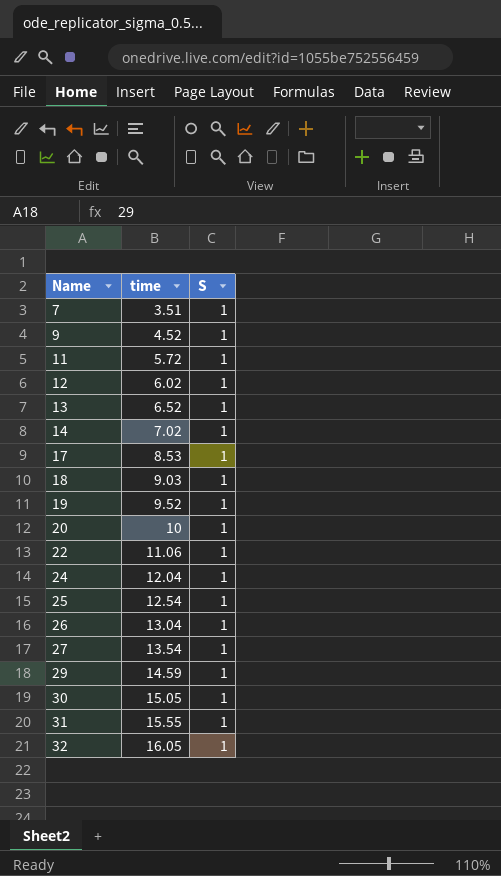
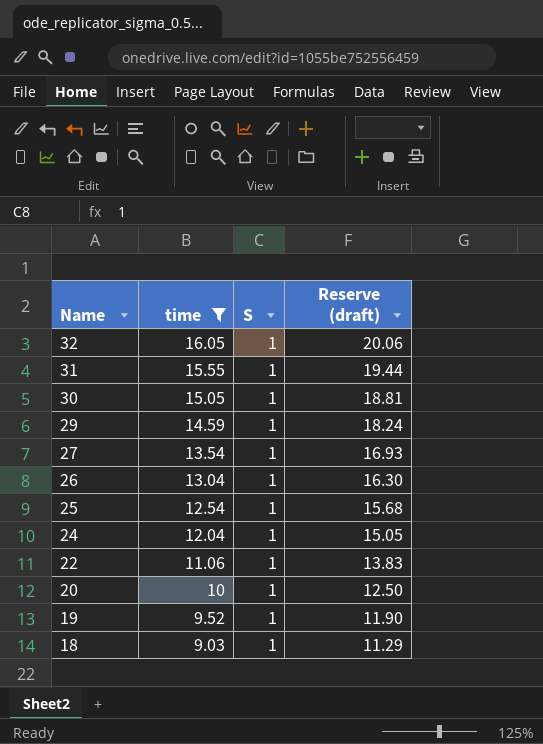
filter: none -> time >= 9.03
row order: Name ascending -> Name descending
column Reserve (draft) | formula: none -> [time] * 1.25

